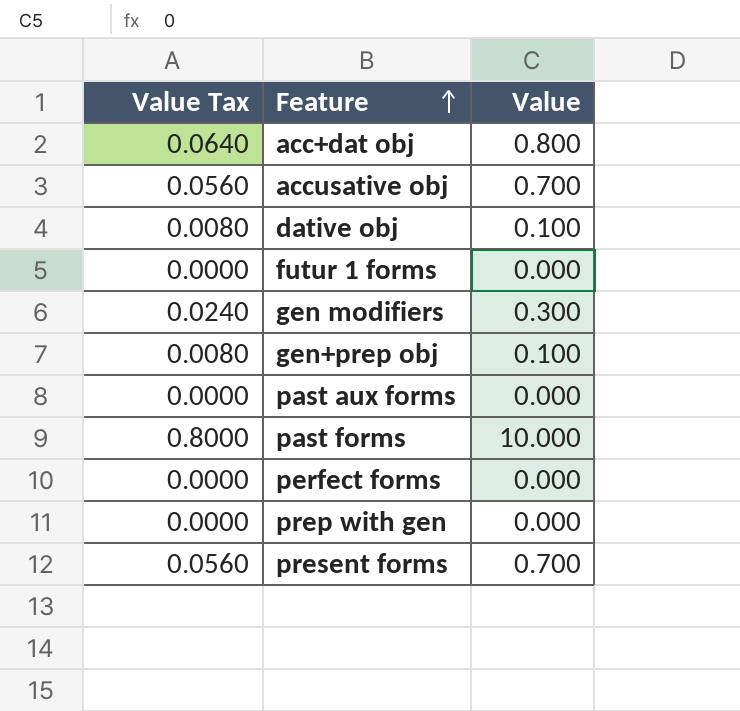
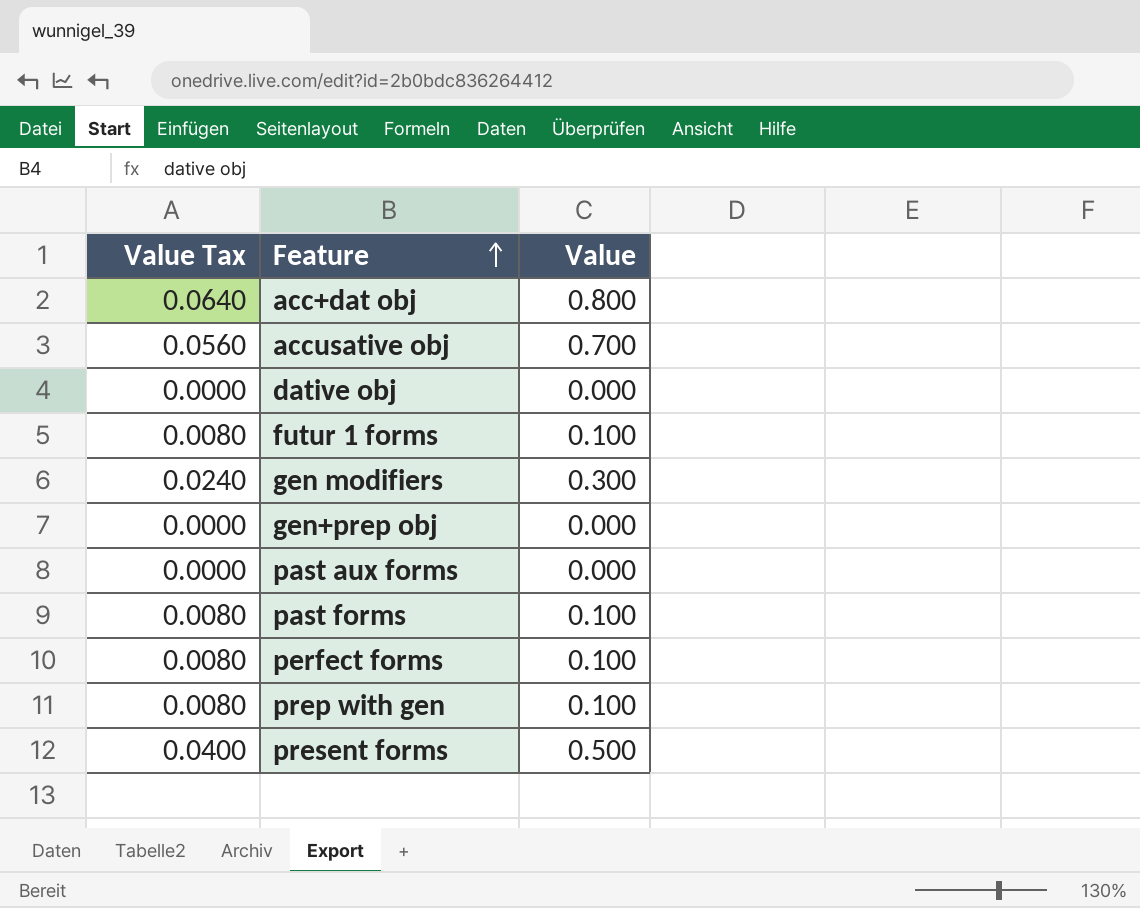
dative obj | Value Tax: 0.0080 -> 0.0000
dative obj | Value: 0.100 -> 0.000
futur 1 forms | Value Tax: 0.0000 -> 0.0080
futur 1 forms | Value: 0.000 -> 0.100
gen+prep obj | Value Tax: 0.0080 -> 0.0000
gen+prep obj | Value: 0.100 -> 0.000
past forms | Value Tax: 0.8000 -> 0.0080
past forms | Value: 10.000 -> 0.100
perfect forms | Value Tax: 0.0000 -> 0.0080
perfect forms | Value: 0.000 -> 0.100
prep with gen | Value Tax: 0.0000 -> 0.0080
prep with gen | Value: 0.000 -> 0.100
present forms | Value Tax: 0.0560 -> 0.0400
present forms | Value: 0.700 -> 0.500

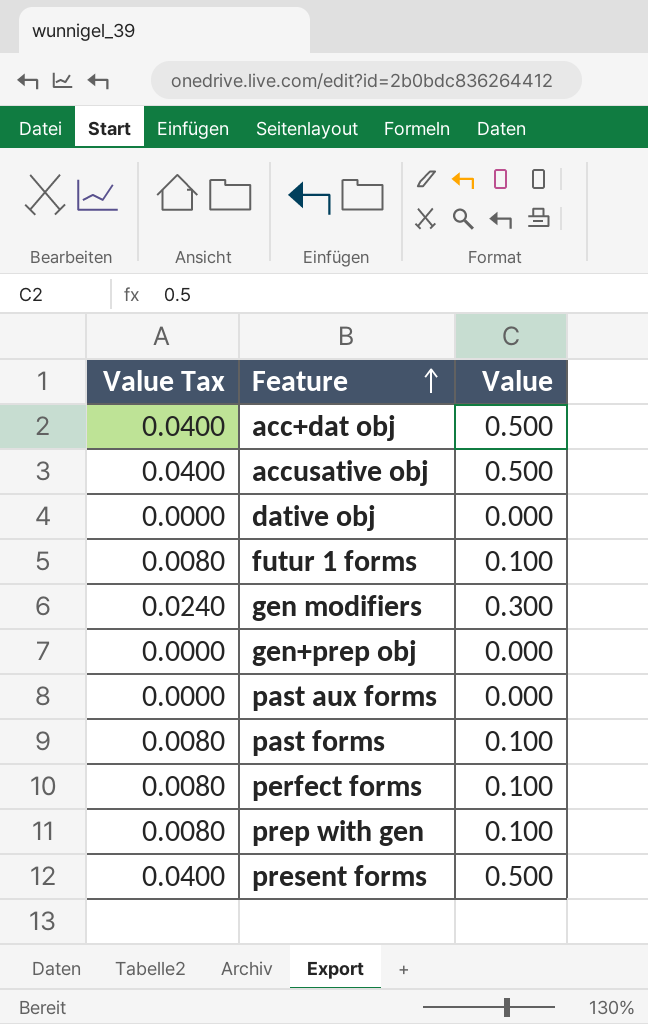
acc+dat obj | Value Tax: 0.0640 -> 0.0400
acc+dat obj | Value: 0.800 -> 0.500
accusative obj | Value Tax: 0.0560 -> 0.0400
accusative obj | Value: 0.700 -> 0.500

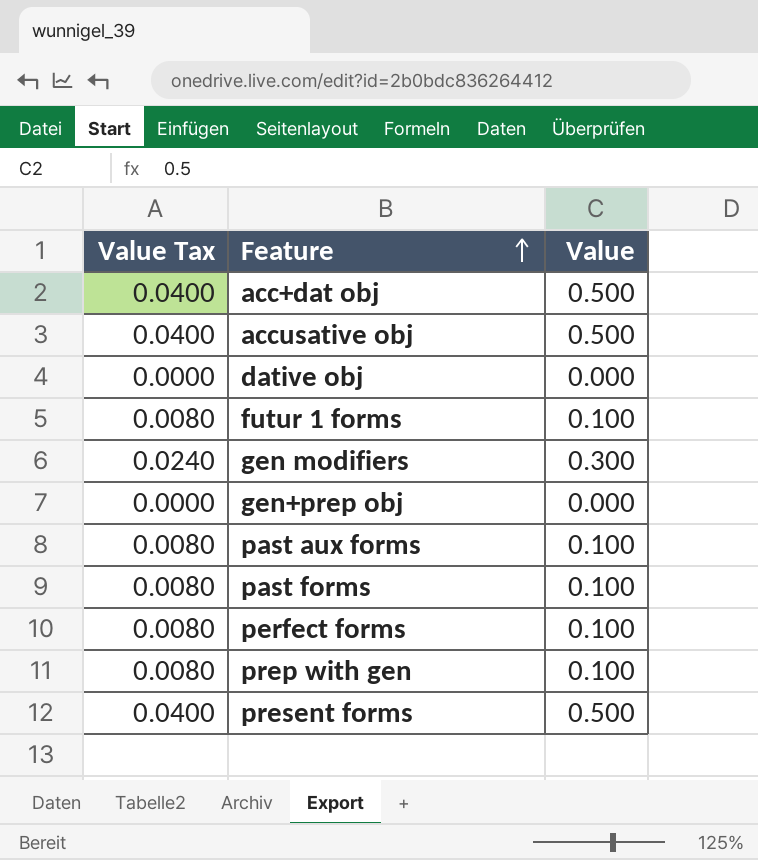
past aux forms | Value Tax: 0.0000 -> 0.0080
past aux forms | Value: 0.000 -> 0.100

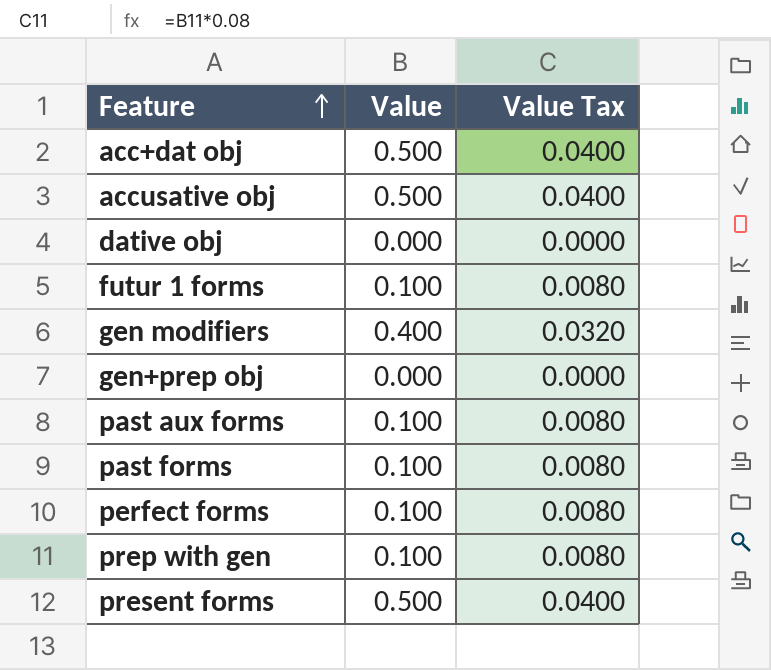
column Value Tax | position: 1 -> 3
gen modifiers | Value: 0.300 -> 0.400
gen modifiers | Value Tax: 0.0240 -> 0.0320

